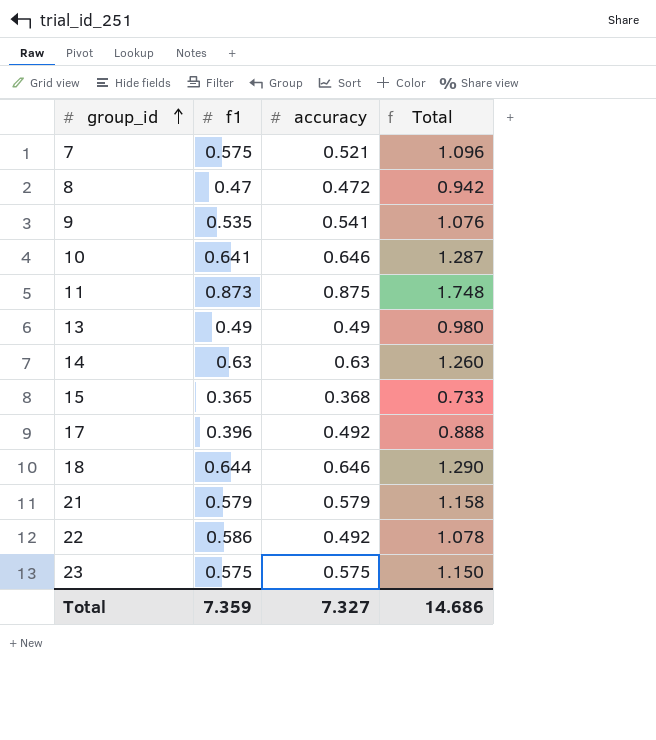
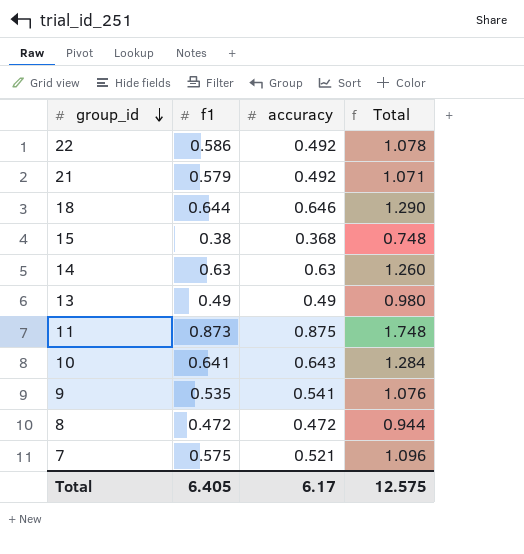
row order: group_id ascending -> group_id descending
row 17: 0.396 | 0.492 | 0.888 -> none
row 23: 0.575 | 0.575 | 1.150 -> none
21 | accuracy: 0.579 -> 0.492
21 | Total: 1.158 -> 1.071
15 | f1: 0.365 -> 0.38
15 | Total: 0.733 -> 0.748
10 | accuracy: 0.646 -> 0.643
10 | Total: 1.287 -> 1.284
8 | f1: 0.47 -> 0.472
8 | Total: 0.942 -> 0.944
Total | f1: 7.359 -> 6.405
Total | accuracy: 7.327 -> 6.17
Total | Total: 14.686 -> 12.575

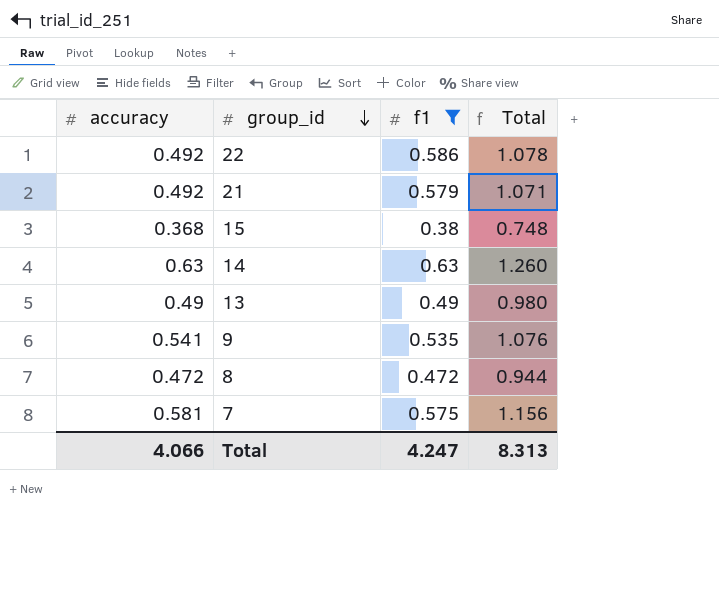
filter: none -> f1 <= 0.63
column accuracy | position: 3 -> 1
7 | accuracy: 0.521 -> 0.581
7 | Total: 1.096 -> 1.156
Total | accuracy: 6.17 -> 4.066
Total | f1: 6.405 -> 4.247
Total | Total: 12.575 -> 8.313

